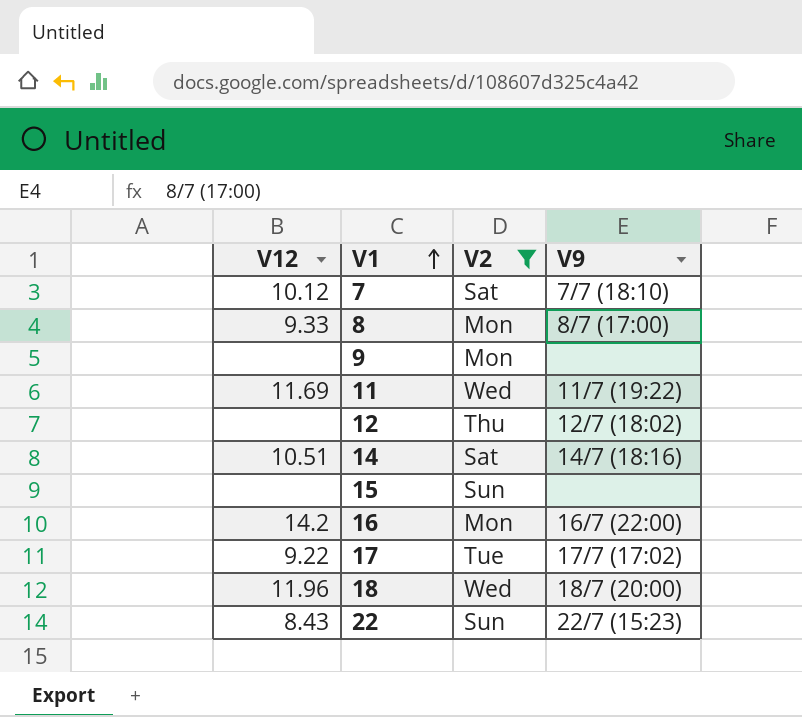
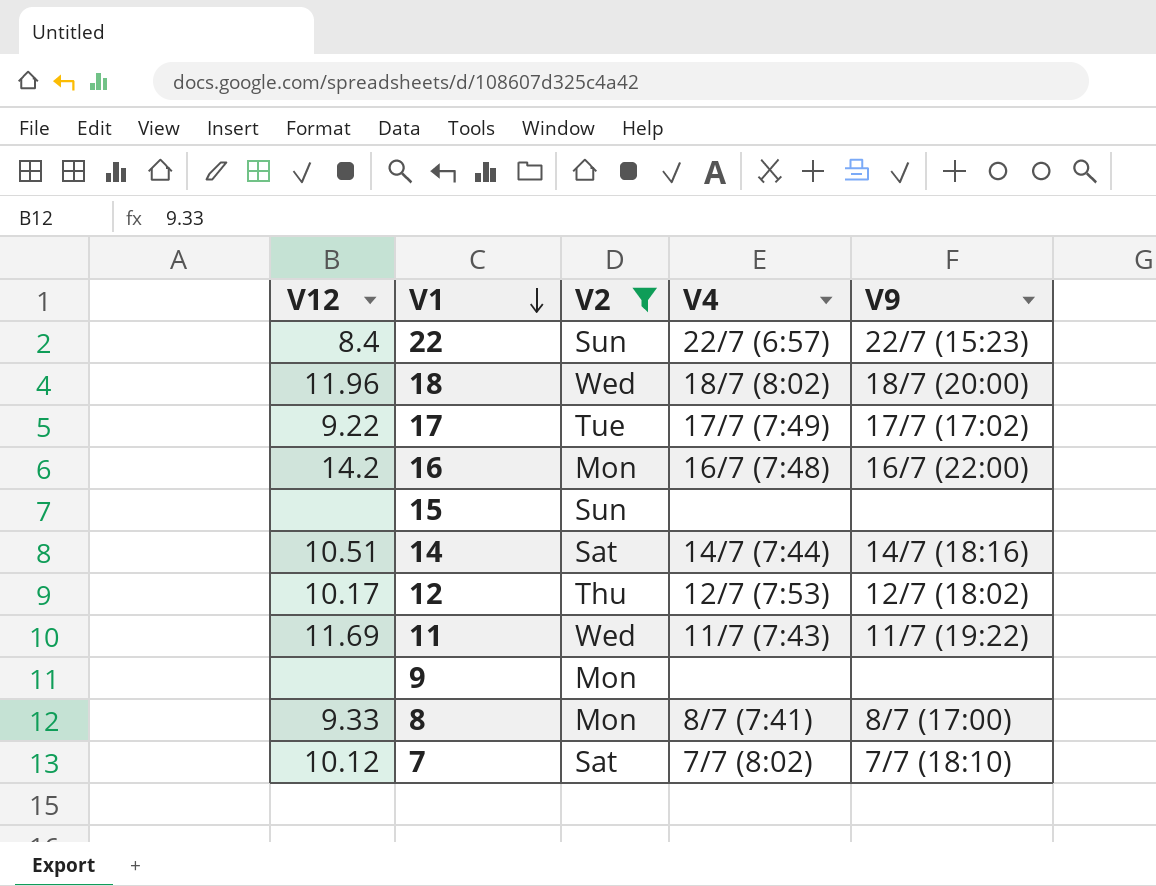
row order: V1 ascending -> V1 descending
column V4 | position: none -> 4
22 | V12: 8.43 -> 8.4
12 | V12: none -> 10.17

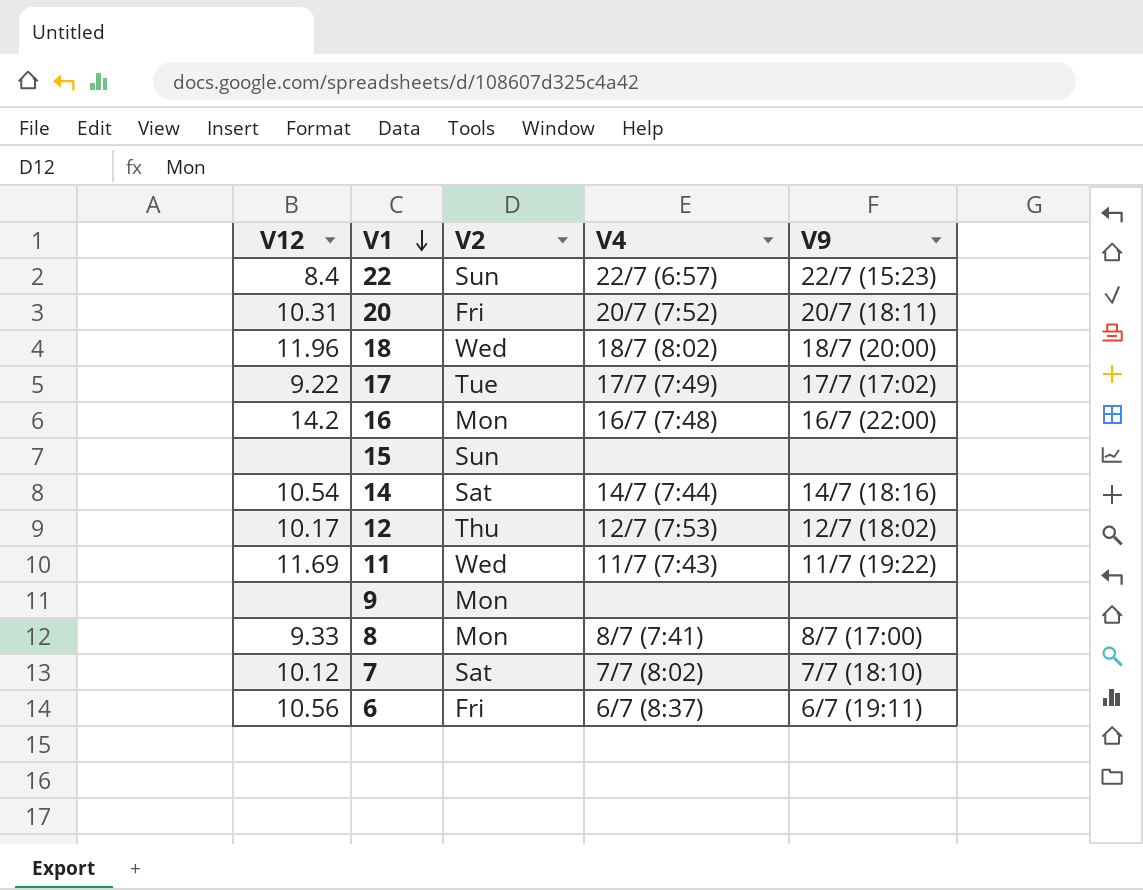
filter: V2 != Fri -> none
14 | V12: 10.51 -> 10.54

